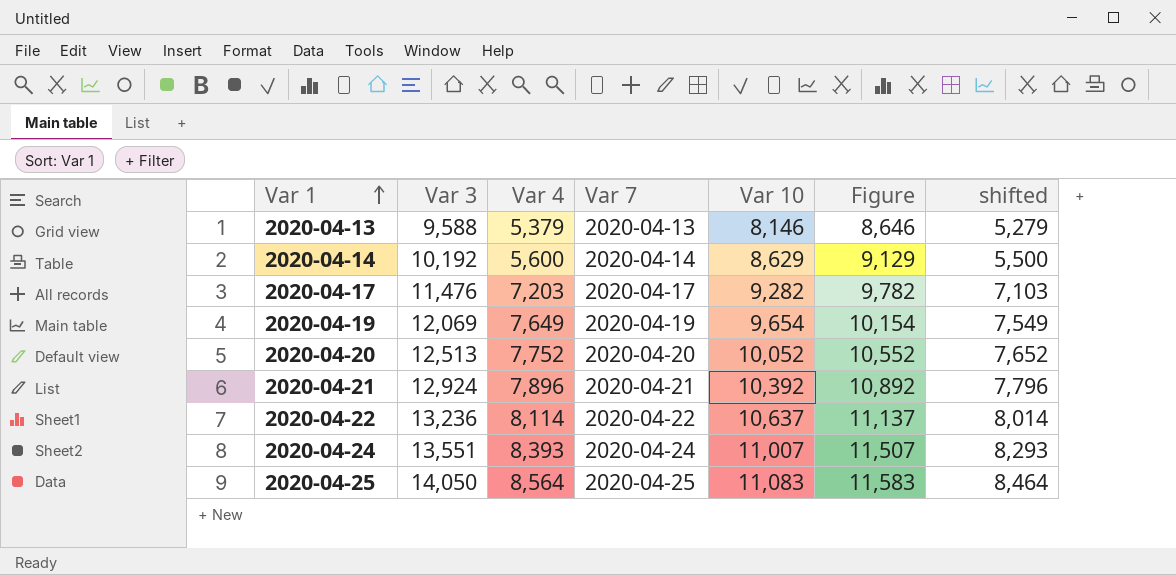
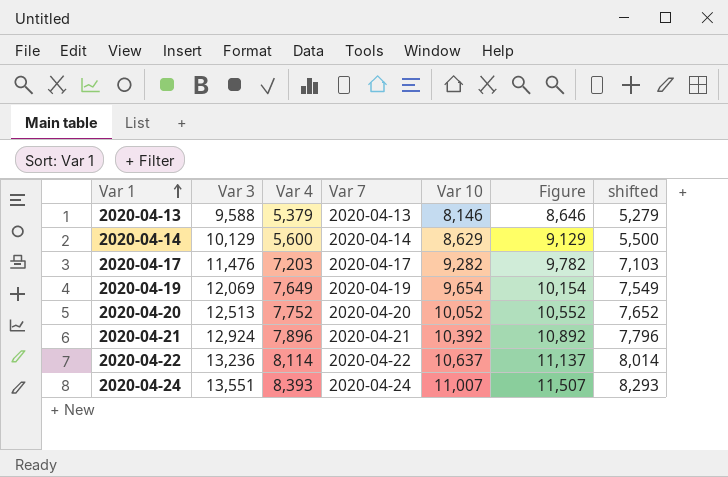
row 2020-04-25: 14,050 | 8,564 | 2020-04-25 | 11,083 | 11,583 | 8,464 -> none
2020-04-14 | Var 3: 10,192 -> 10,129

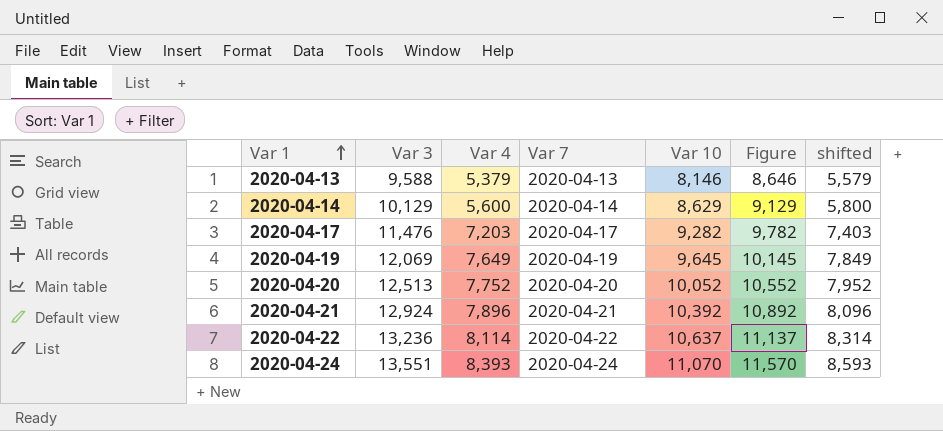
column shifted | formula: [Var 4] - 100 -> [Var 4] + 200
2020-04-19 | Var 10: 9,654 -> 9,645
2020-04-19 | Figure: 10,154 -> 10,145
2020-04-24 | Var 10: 11,007 -> 11,070
2020-04-24 | Figure: 11,507 -> 11,570

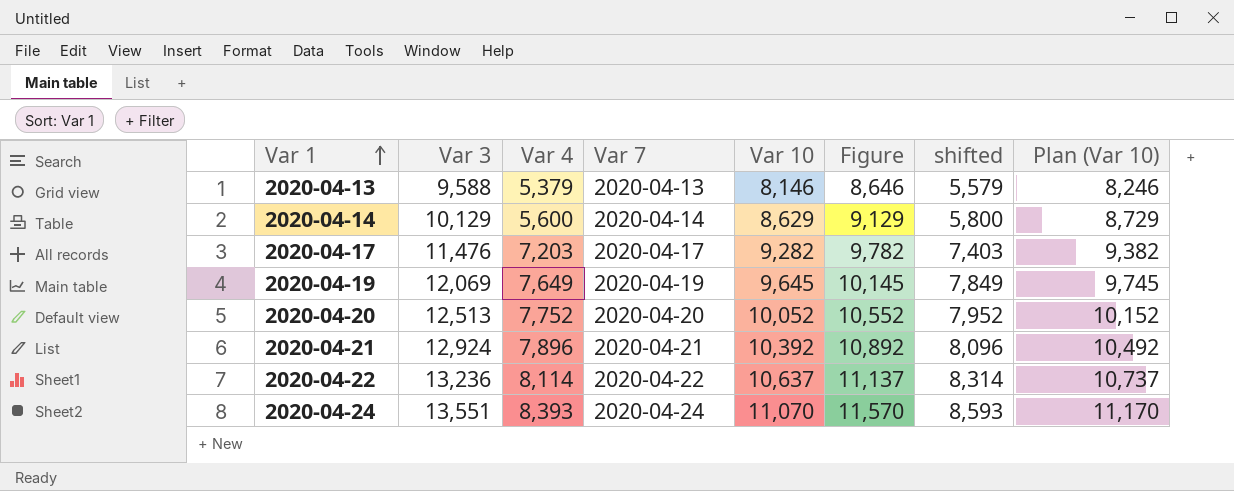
column Plan (Var 10) | formula: none -> [Var 10] + 100

